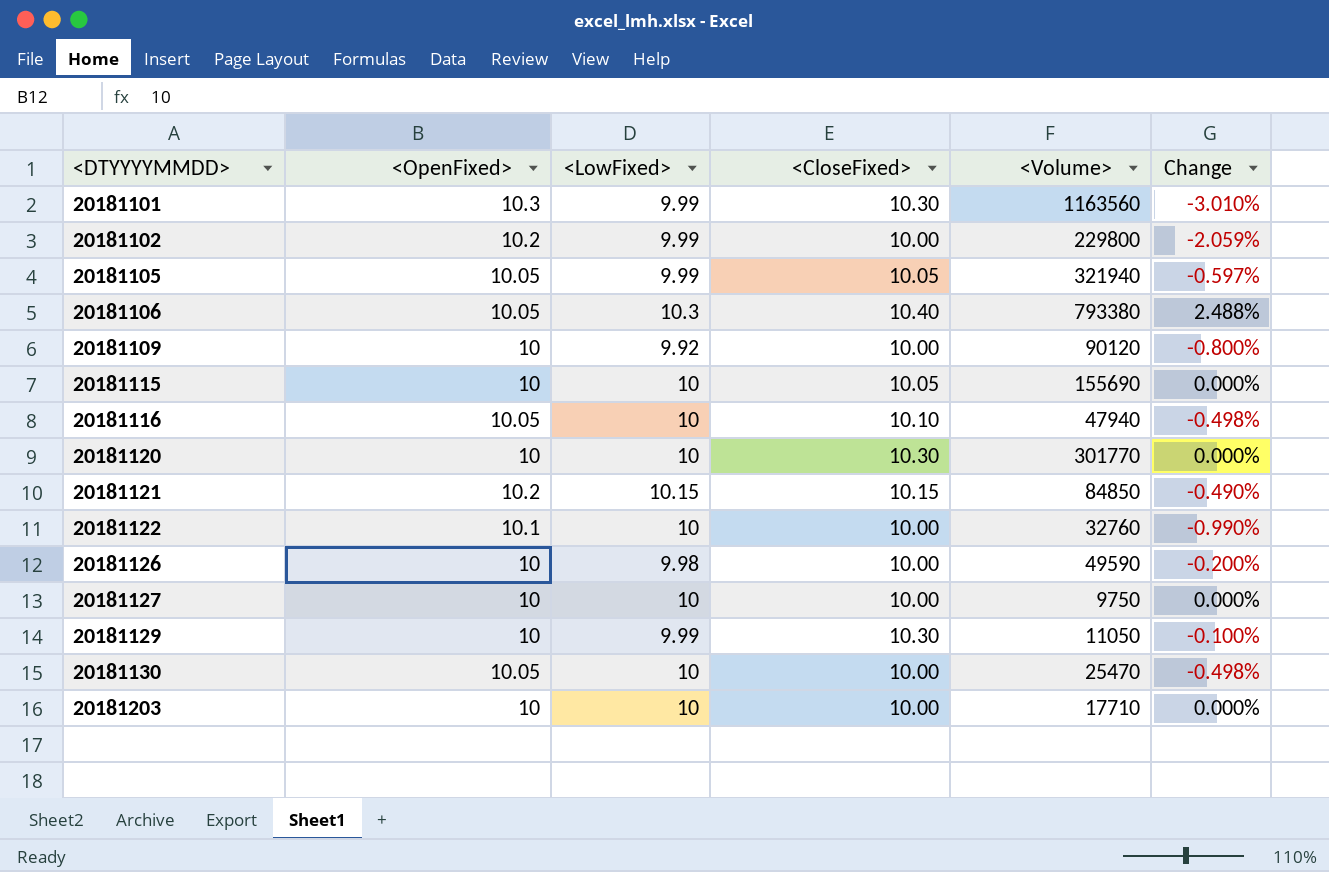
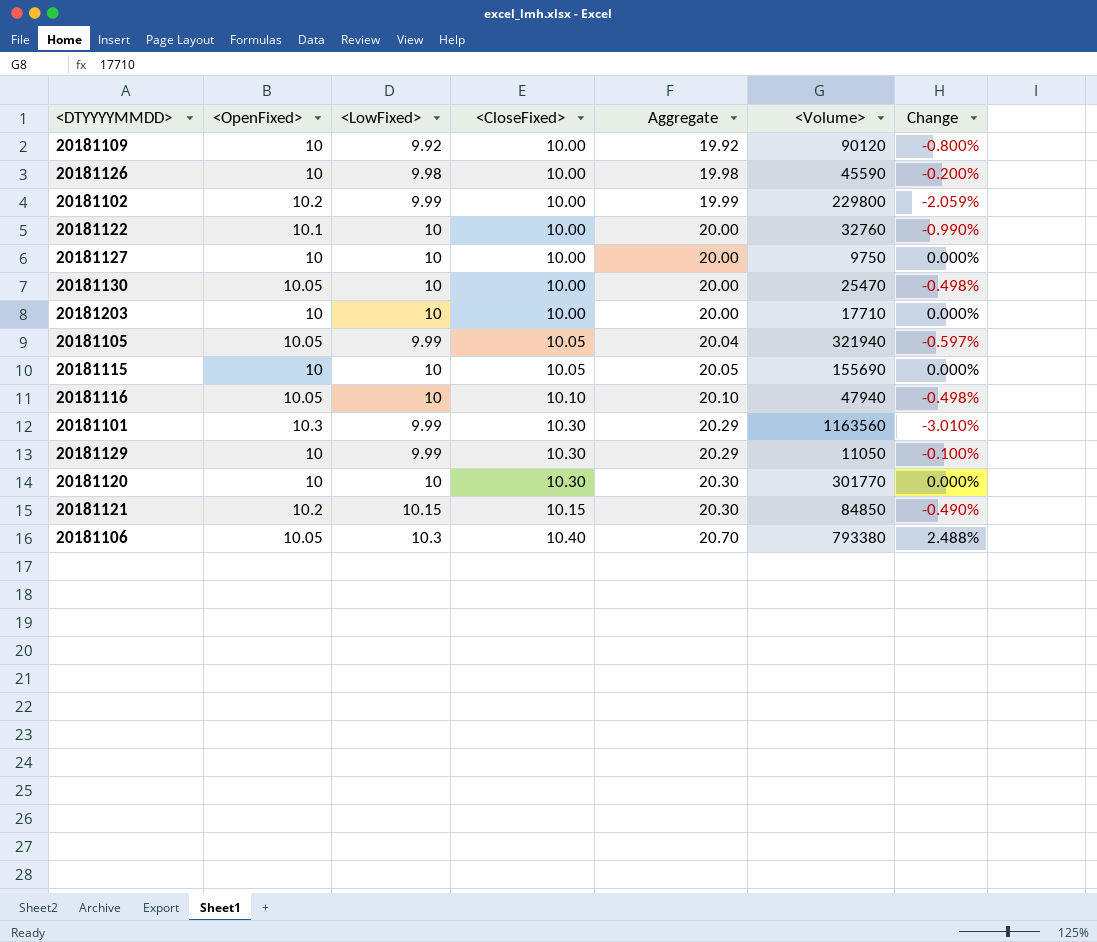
row order: <DTYYYYMMDD> ascending -> Aggregate ascending
column Aggregate | formula: none -> [<LowFixed>] + [<CloseFixed>]
20181126 | <Volume>: 49590 -> 45590

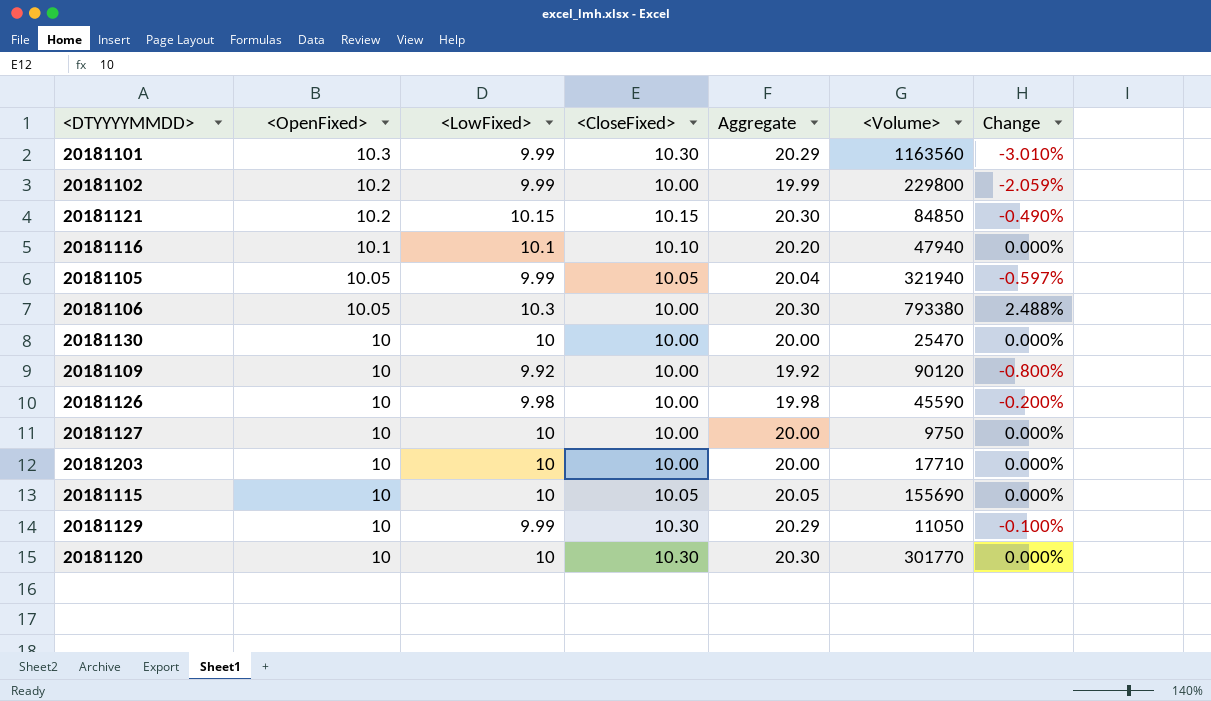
row order: Aggregate ascending -> <OpenFixed> descending
row 20181122: 10.1 | 10 | 10.00 | 20.00 | 32760 | -0.990% -> none
20181116 | <OpenFixed>: 10.05 -> 10.1
20181116 | <LowFixed>: 10 -> 10.1
20181116 | Aggregate: 20.10 -> 20.20
20181116 | Change: -0.498% -> 0.000%
20181106 | <CloseFixed>: 10.40 -> 10.00
20181106 | Aggregate: 20.70 -> 20.30
20181130 | <OpenFixed>: 10.05 -> 10
20181130 | Change: -0.498% -> 0.000%

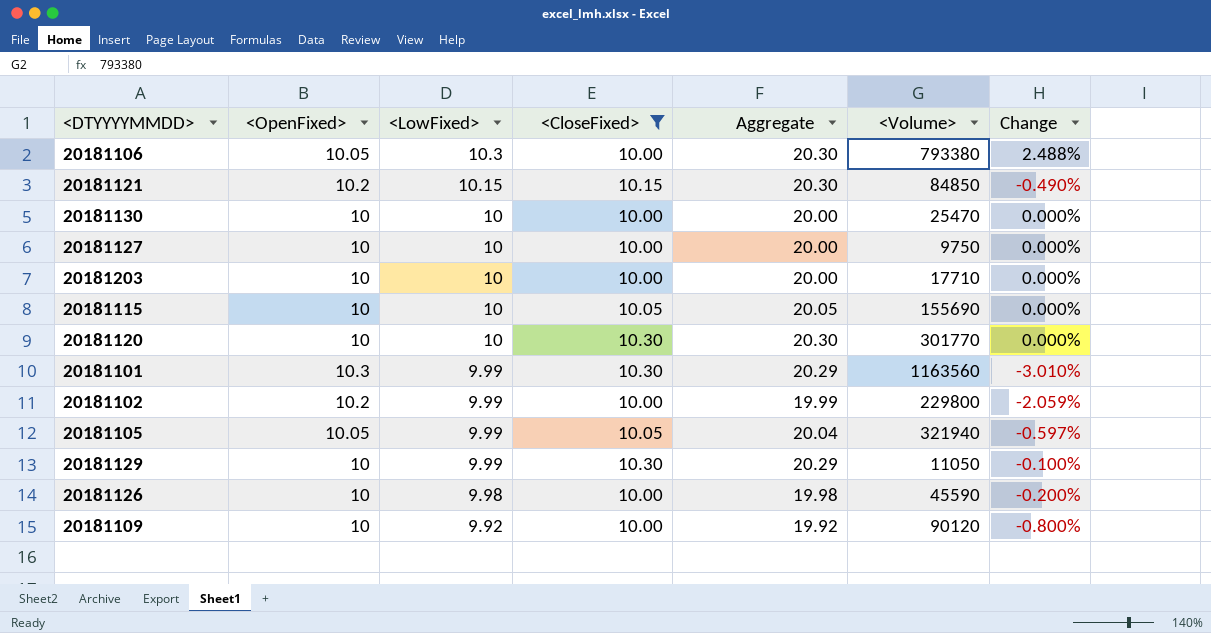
filter: none -> <CloseFixed> != 10.10
row order: <OpenFixed> descending -> <LowFixed> descending

